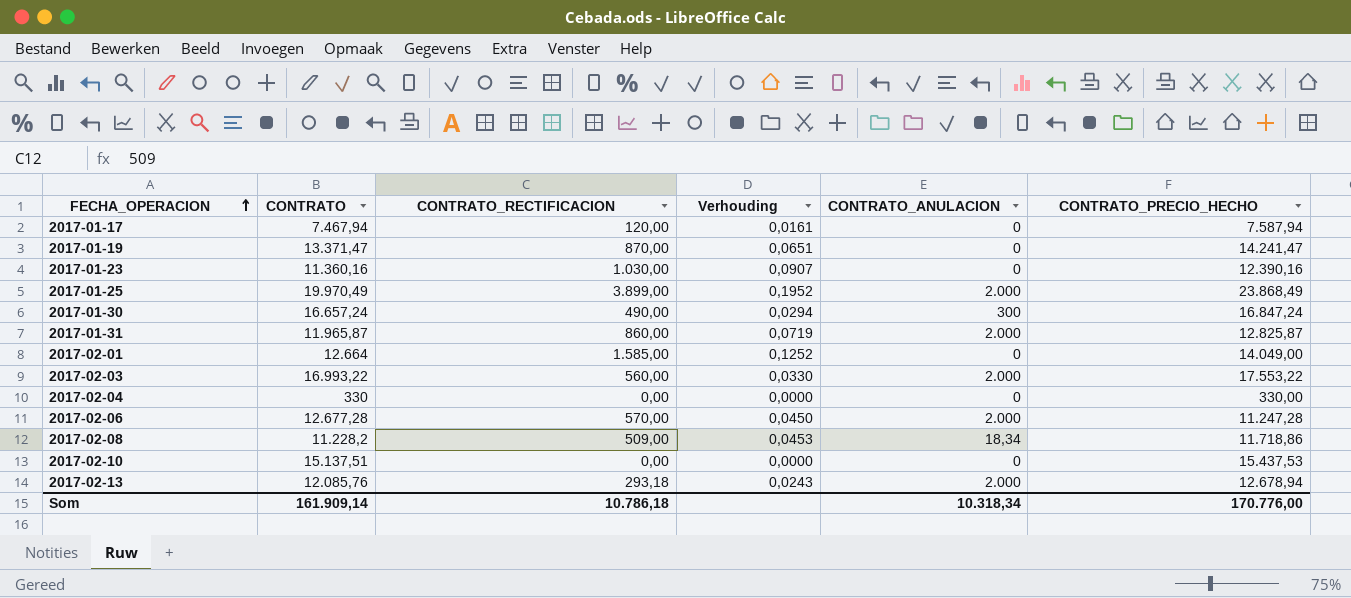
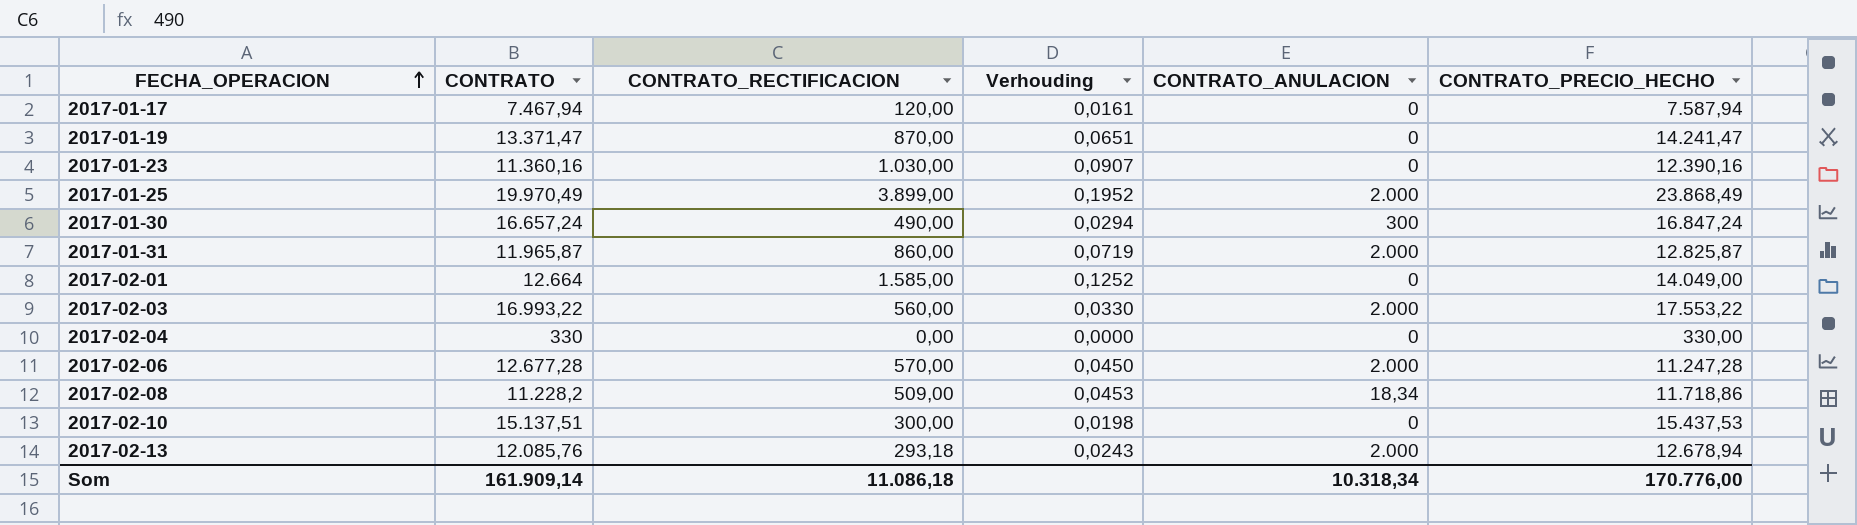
2017-02-10 | CONTRATO_RECTIFICACION: 0,00 -> 300,00
2017-02-10 | Verhouding: 0,0000 -> 0,0198
Som | CONTRATO_RECTIFICACION: 10.786,18 -> 11.086,18

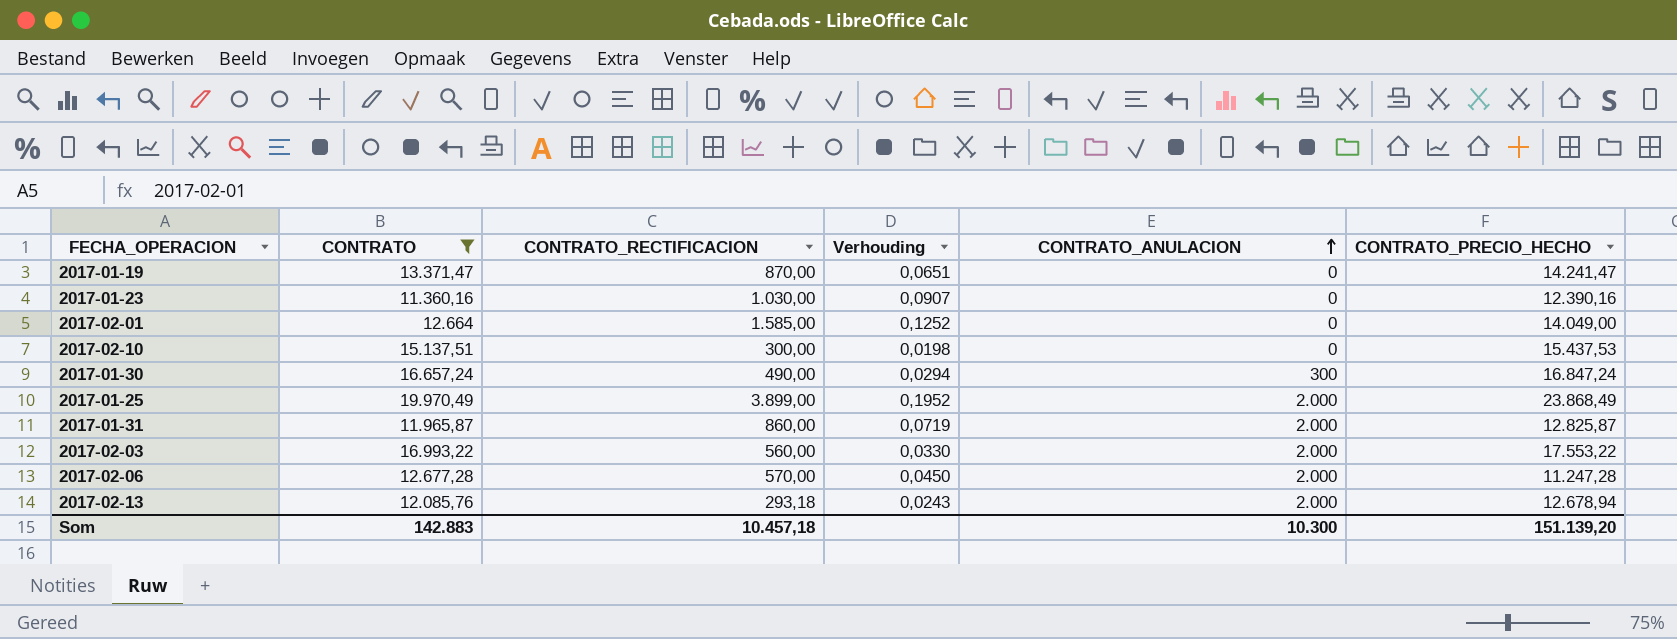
filter: none -> CONTRATO >= 11.360,16
row order: FECHA_OPERACION ascending -> CONTRATO_ANULACION ascending
Som | CONTRATO: 161.909,14 -> 142.883
Som | CONTRATO_RECTIFICACION: 11.086,18 -> 10.457,18
Som | CONTRATO_ANULACION: 10.318,34 -> 10.300
Som | CONTRATO_PRECIO_HECHO: 170.776,00 -> 151.139,20

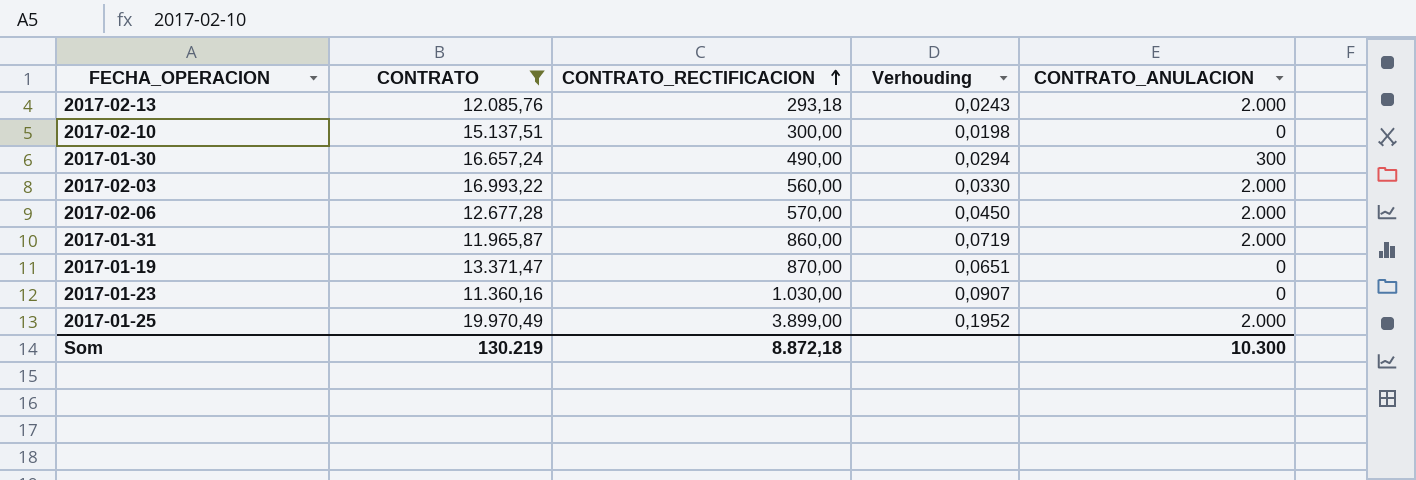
row order: CONTRATO_ANULACION ascending -> CONTRATO_RECTIFICACION ascending
column CONTRATO_PRECIO_HECHO | position: 6 -> none
row 2017-02-01: 12.664 | 1.585,00 | 0,1252 | 0 | 14.049,00 -> none
Som | CONTRATO: 142.883 -> 130.219
Som | CONTRATO_RECTIFICACION: 10.457,18 -> 8.872,18

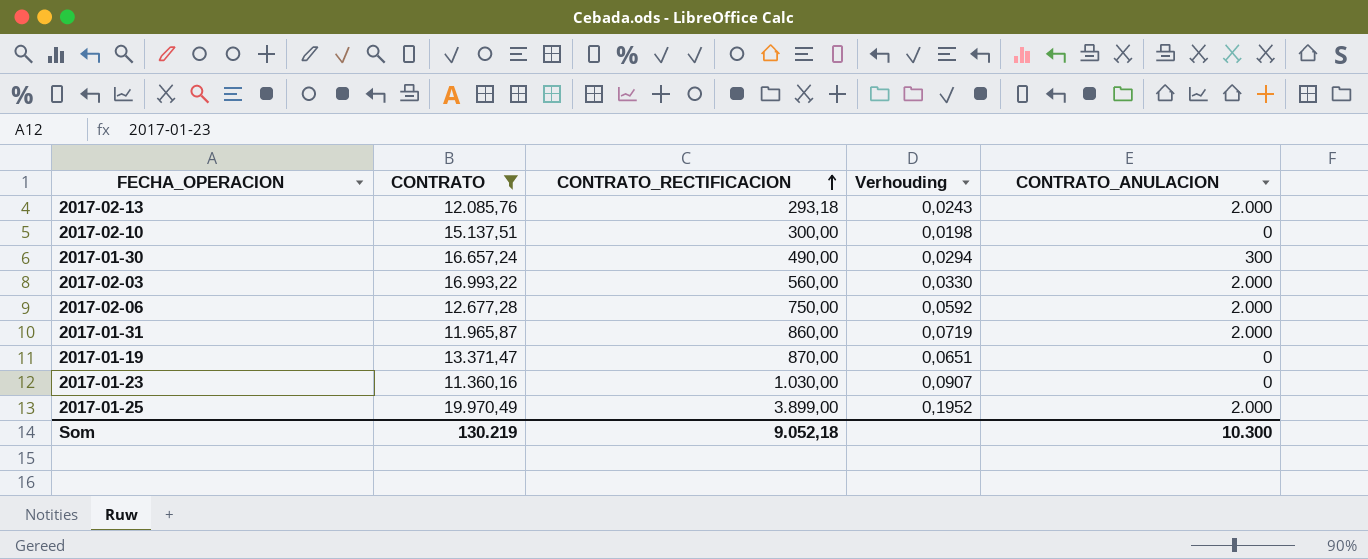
2017-02-06 | CONTRATO_RECTIFICACION: 570,00 -> 750,00
2017-02-06 | Verhouding: 0,0450 -> 0,0592
Som | CONTRATO_RECTIFICACION: 8.872,18 -> 9.052,18

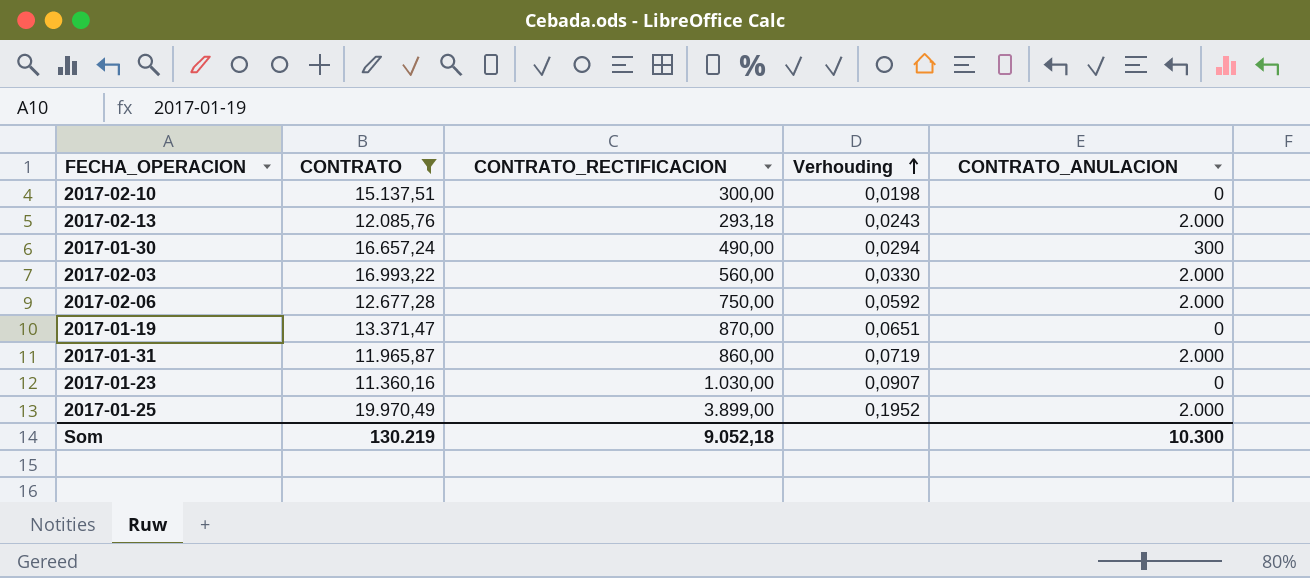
row order: CONTRATO_RECTIFICACION ascending -> Verhouding ascending

